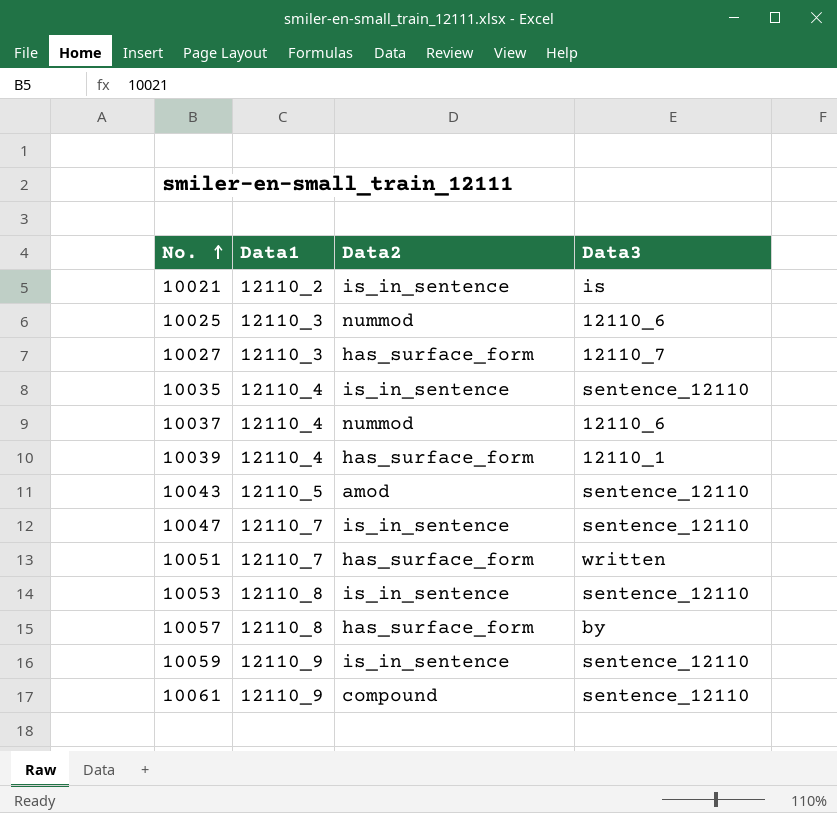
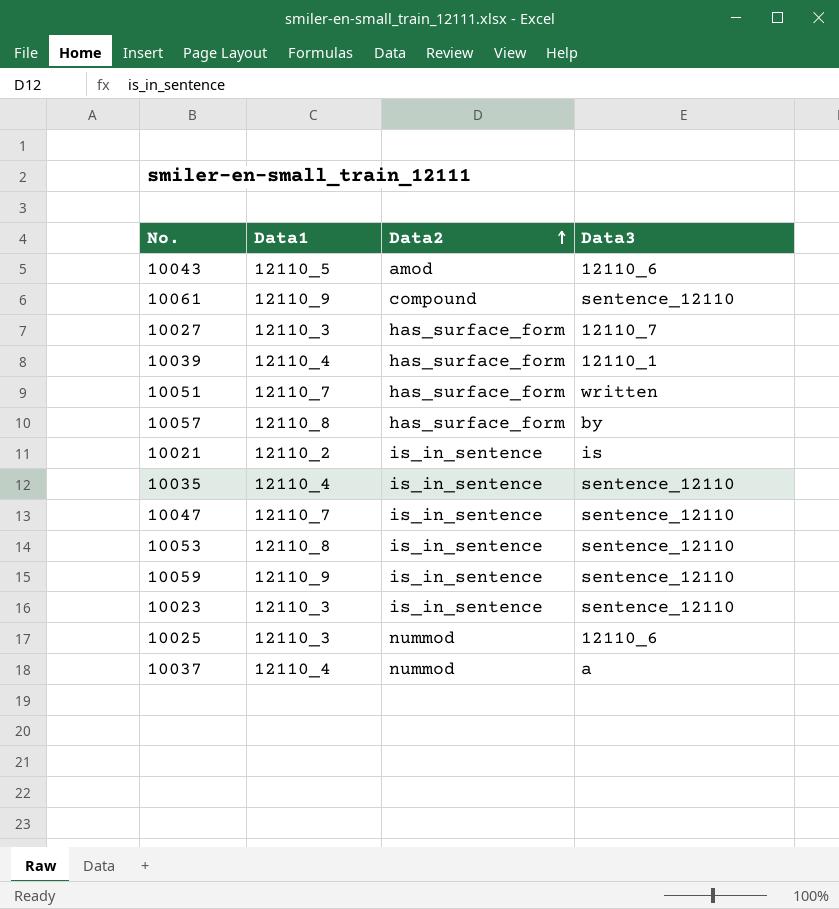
row order: No. ascending -> Data2 ascending
10043 | Data3: sentence_12110 -> 12110_6
row 10023: none -> 12110_3 | is_in_sentence | sentence_12110
10037 | Data3: 12110_6 -> a

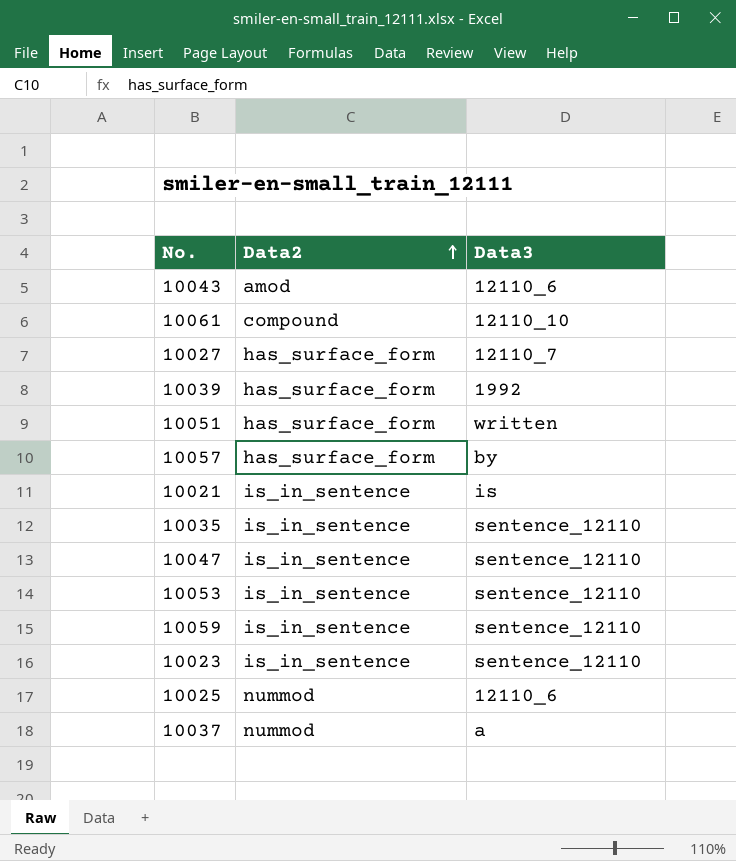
column Data1 | position: 2 -> none
10061 | Data3: sentence_12110 -> 12110_10
10039 | Data3: 12110_1 -> 1992

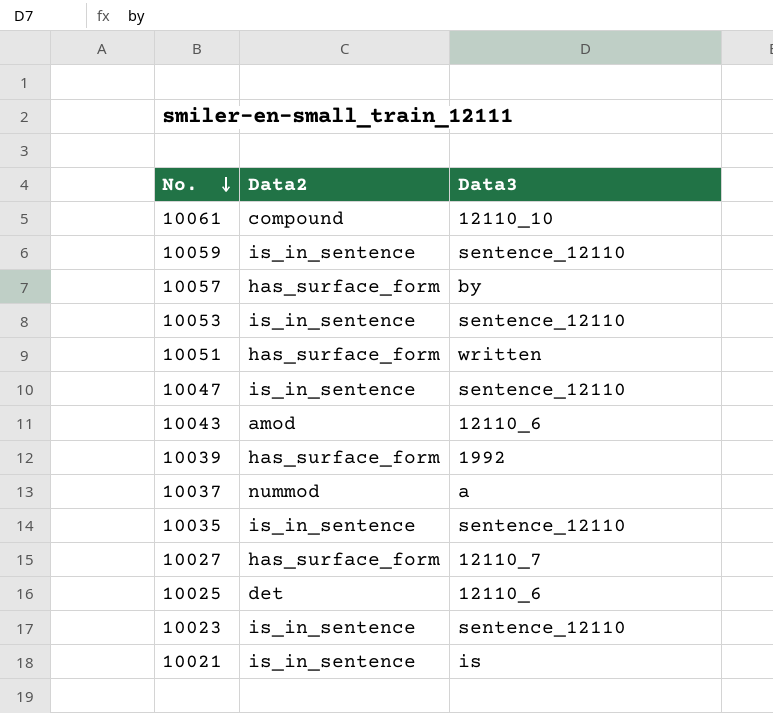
row order: Data2 ascending -> No. descending
10025 | Data2: nummod -> det

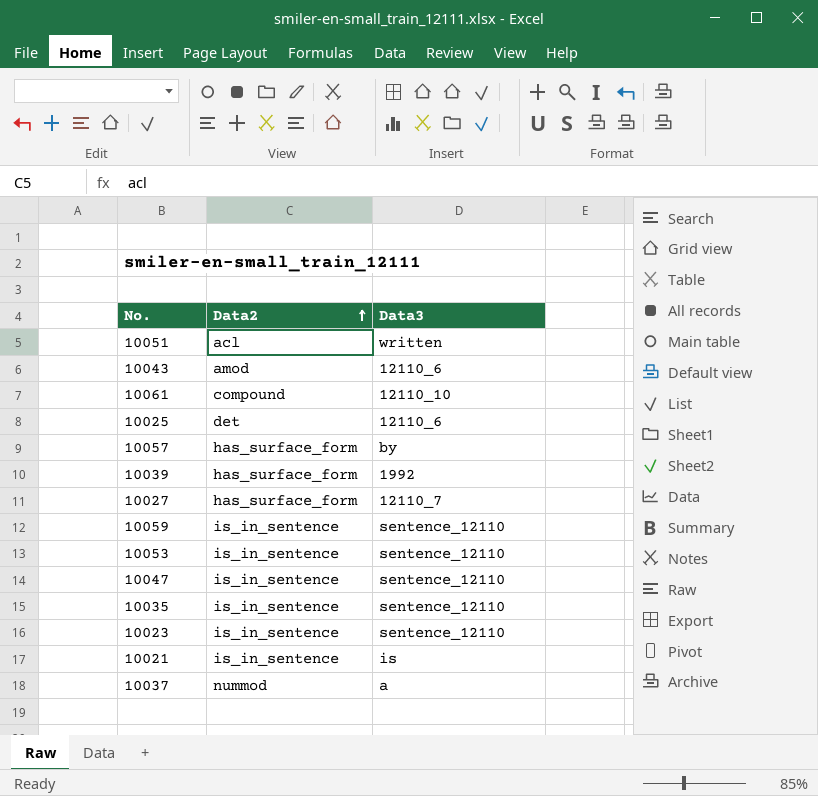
row order: No. descending -> Data2 ascending
10051 | Data2: has_surface_form -> acl

